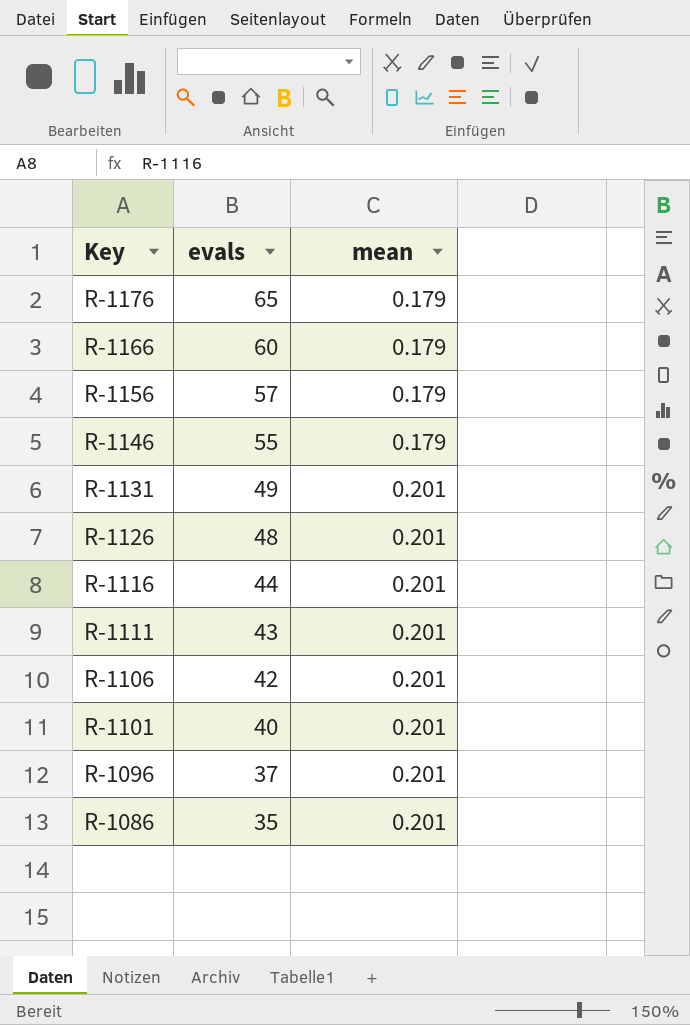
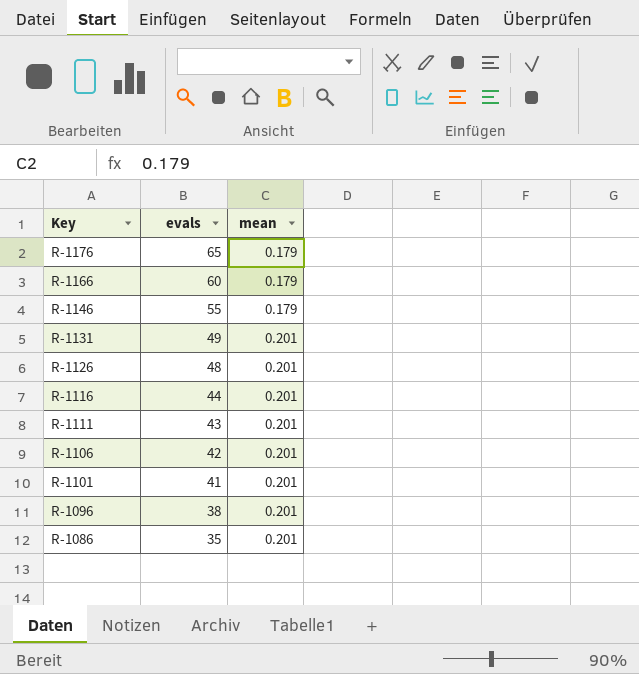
row R-1156: 57 | 0.179 -> none
R-1101 | evals: 40 -> 41
R-1096 | evals: 37 -> 38

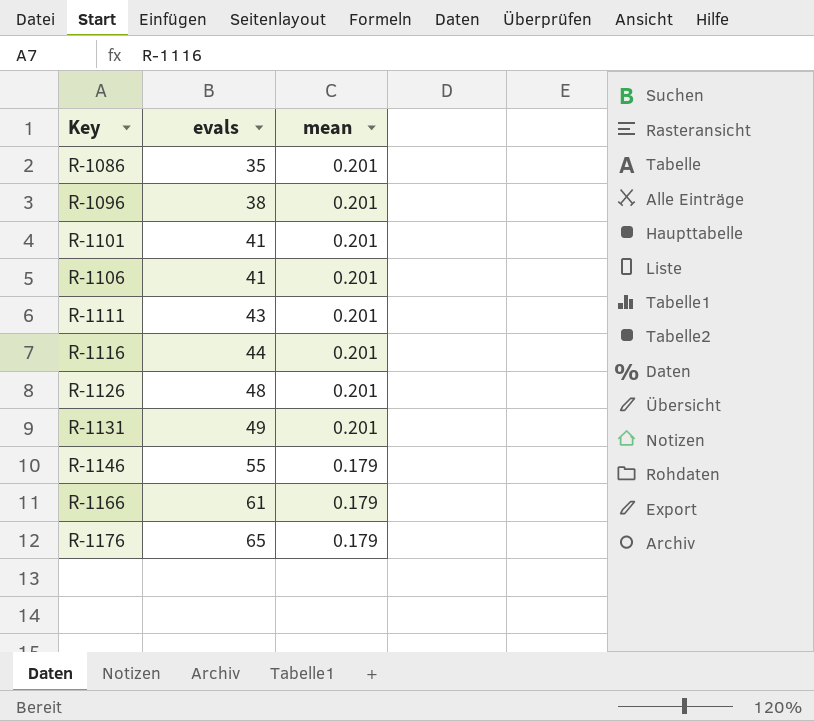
row order: Key descending -> Key ascending
R-1106 | evals: 42 -> 41
R-1166 | evals: 60 -> 61

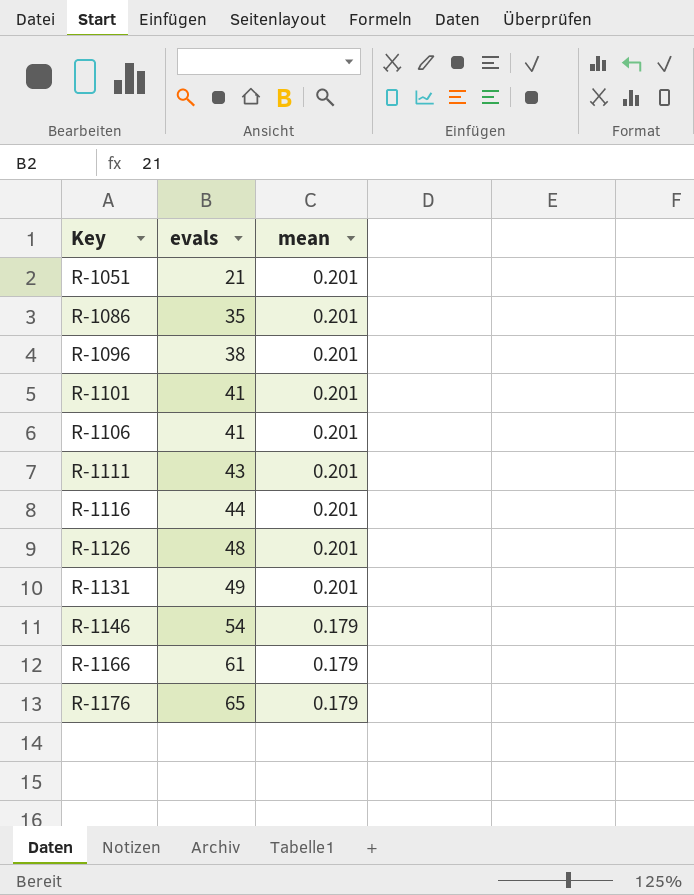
row R-1051: none -> 21 | 0.201
R-1146 | evals: 55 -> 54

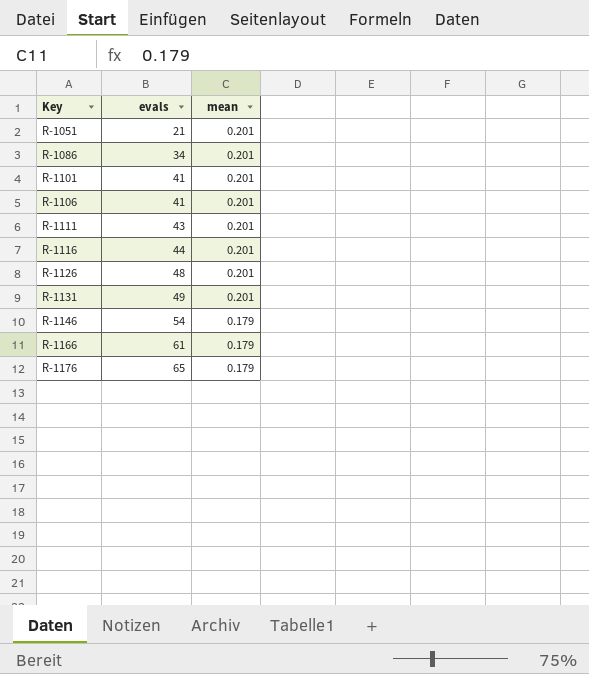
row R-1096: 38 | 0.201 -> none
R-1086 | evals: 35 -> 34

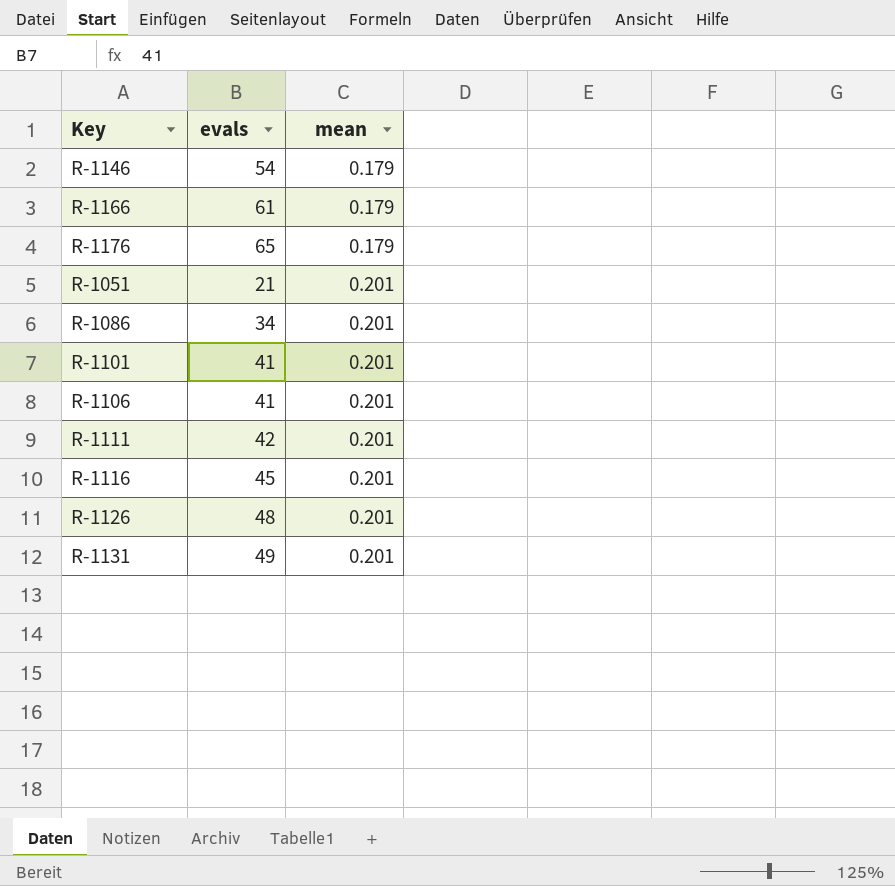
row order: Key ascending -> mean ascending
R-1111 | evals: 43 -> 42
R-1116 | evals: 44 -> 45

